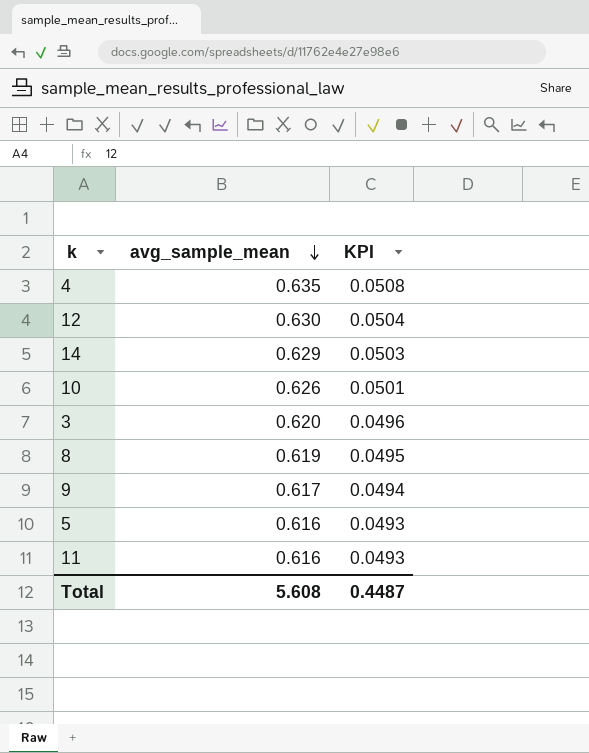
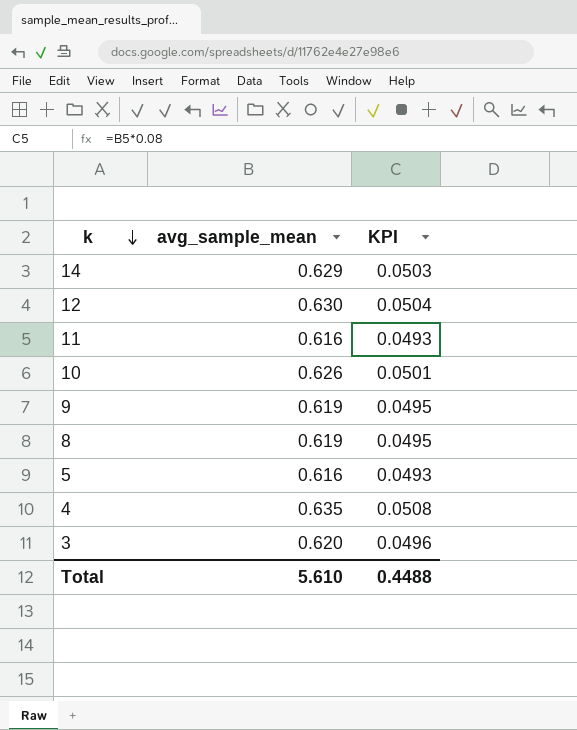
row order: avg_sample_mean descending -> k descending
9 | avg_sample_mean: 0.617 -> 0.619
9 | KPI: 0.0494 -> 0.0495
Total | avg_sample_mean: 5.608 -> 5.610
Total | KPI: 0.4487 -> 0.4488

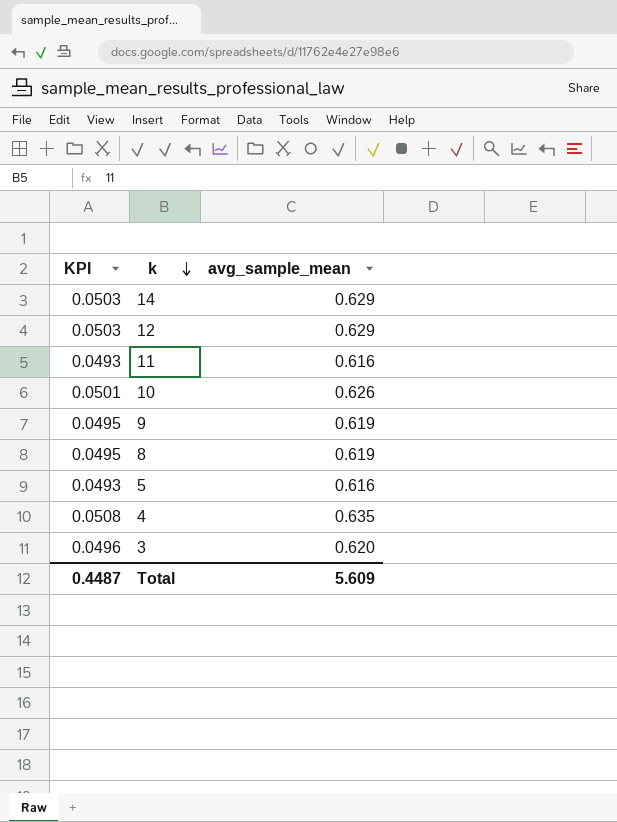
column KPI | position: 3 -> 1
12 | KPI: 0.0504 -> 0.0503
12 | avg_sample_mean: 0.630 -> 0.629
Total | KPI: 0.4488 -> 0.4487
Total | avg_sample_mean: 5.610 -> 5.609

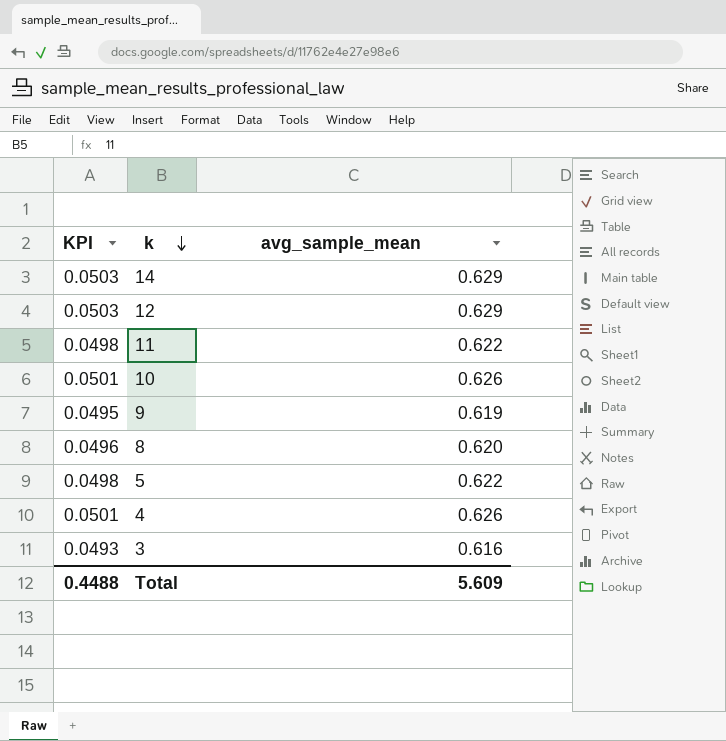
11 | KPI: 0.0493 -> 0.0498
11 | avg_sample_mean: 0.616 -> 0.622
8 | KPI: 0.0495 -> 0.0496
8 | avg_sample_mean: 0.619 -> 0.620
5 | KPI: 0.0493 -> 0.0498
5 | avg_sample_mean: 0.616 -> 0.622
4 | KPI: 0.0508 -> 0.0501
4 | avg_sample_mean: 0.635 -> 0.626
3 | KPI: 0.0496 -> 0.0493
3 | avg_sample_mean: 0.620 -> 0.616
Total | KPI: 0.4487 -> 0.4488

